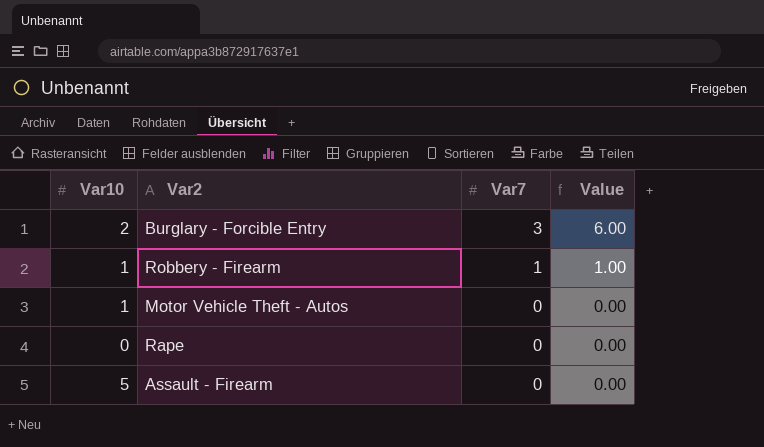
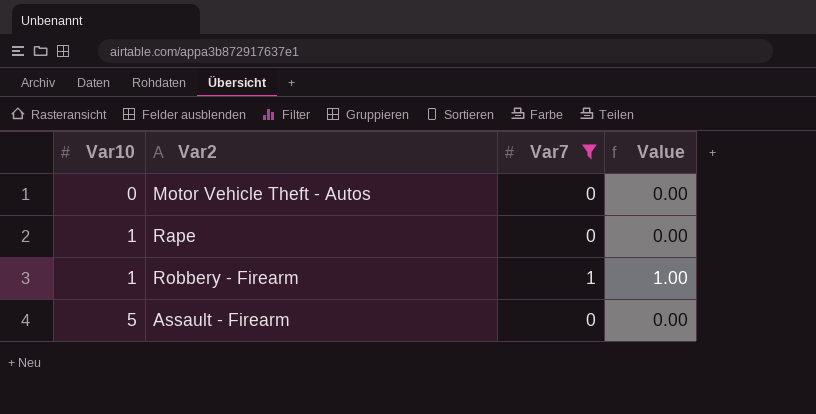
filter: none -> Var7 != 3
row order: Var7 descending -> Var10 ascending
Motor Vehicle Theft - Autos | Var10: 1 -> 0
Rape | Var10: 0 -> 1

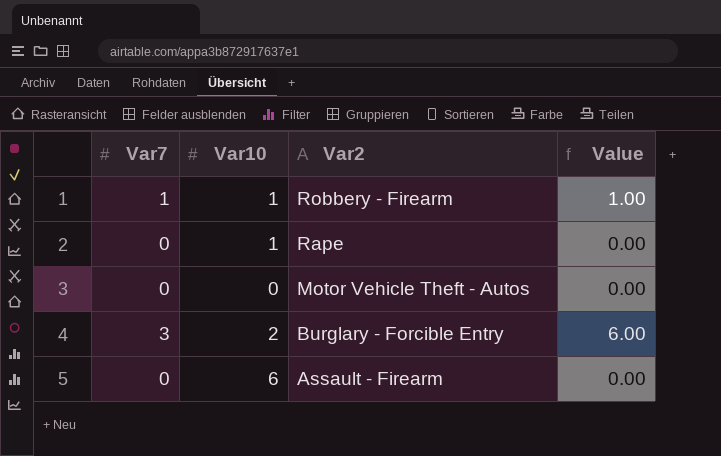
filter: Var7 != 3 -> none
row order: Var10 ascending -> Var2 descending
column Var7 | position: 3 -> 1
Assault - Firearm | Var10: 5 -> 6

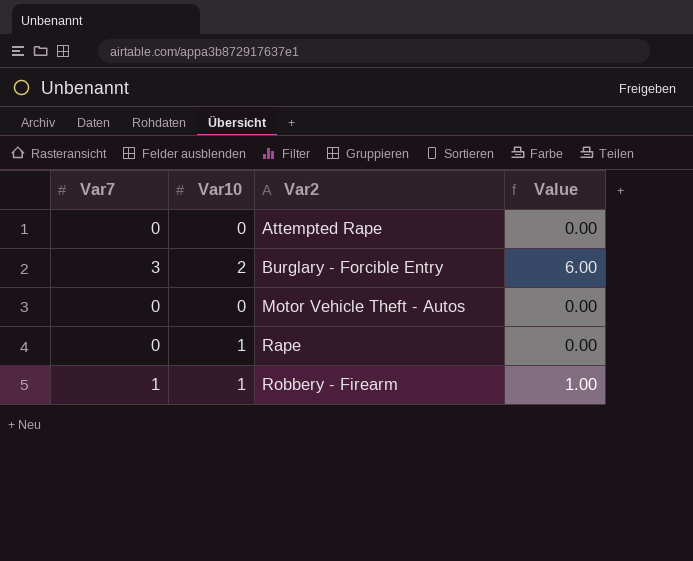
row order: Var2 descending -> Var2 ascending
row Assault - Firearm: 0 | 6 | 0.00 -> none
row Attempted Rape: none -> 0 | 0 | 0.00

